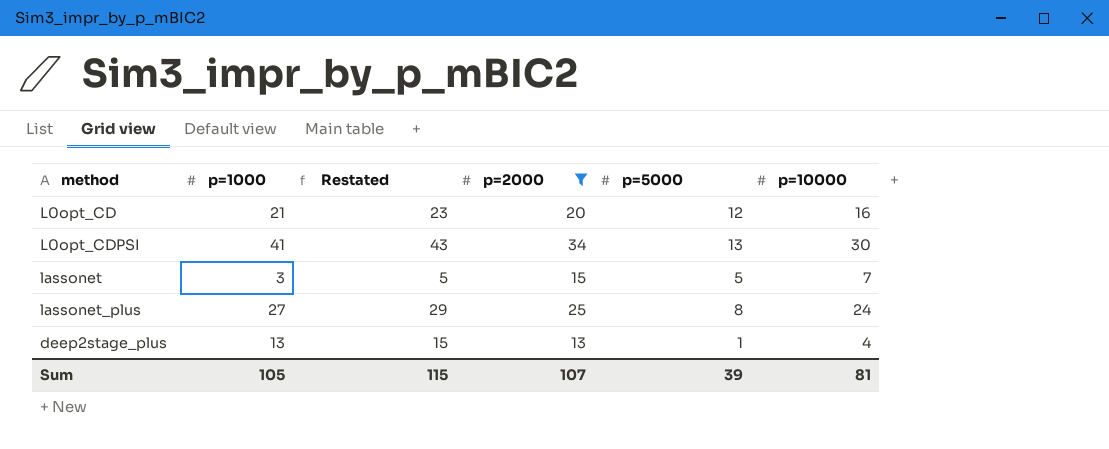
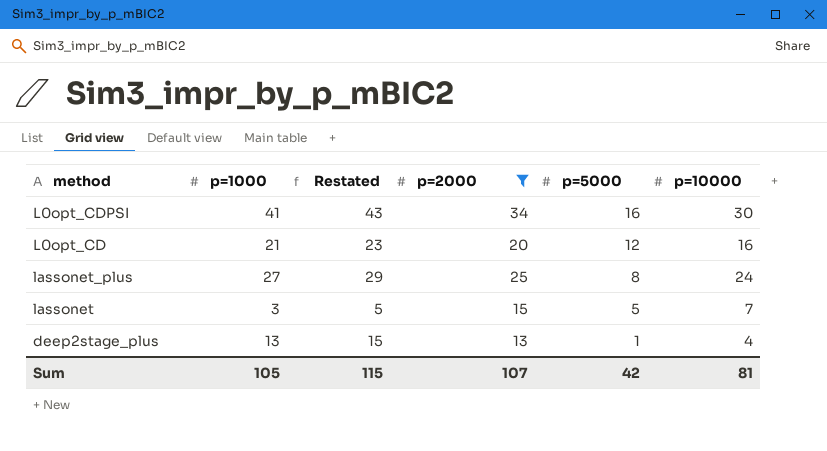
row order: none -> p=5000 descending
L0opt_CDPSI | p=5000: 13 -> 16
Sum | p=5000: 39 -> 42

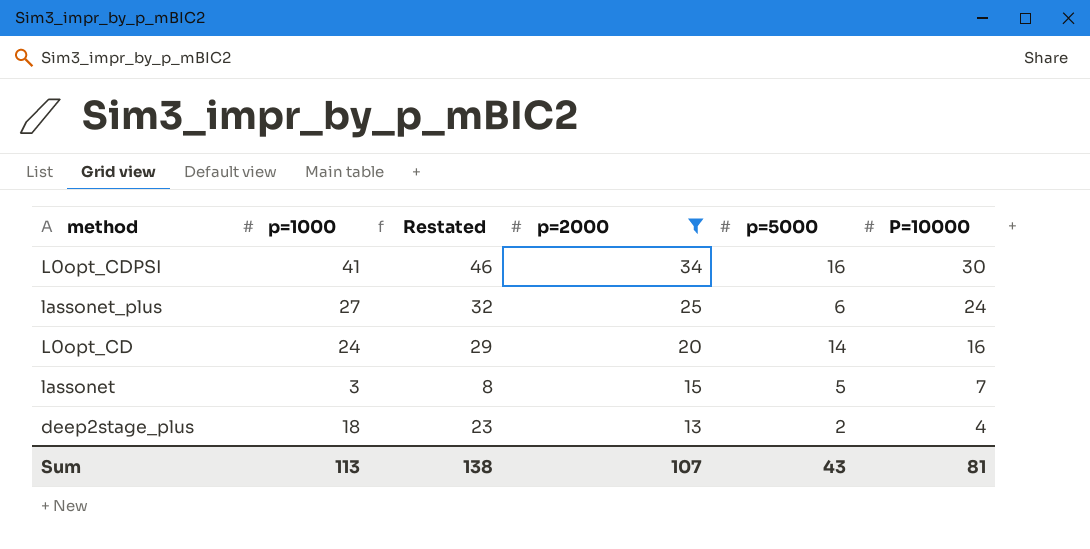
row order: p=5000 descending -> p=2000 descending
column Restated | formula: [p=1000] + 2 -> [p=1000] + 5
column name: p=10000 -> P=10000
lassonet_plus | p=5000: 8 -> 6
L0opt_CD | p=1000: 21 -> 24
L0opt_CD | p=5000: 12 -> 14
deep2stage_plus | p=1000: 13 -> 18
deep2stage_plus | p=5000: 1 -> 2
Sum | p=1000: 105 -> 113
Sum | Restated: 115 -> 138
Sum | p=5000: 42 -> 43

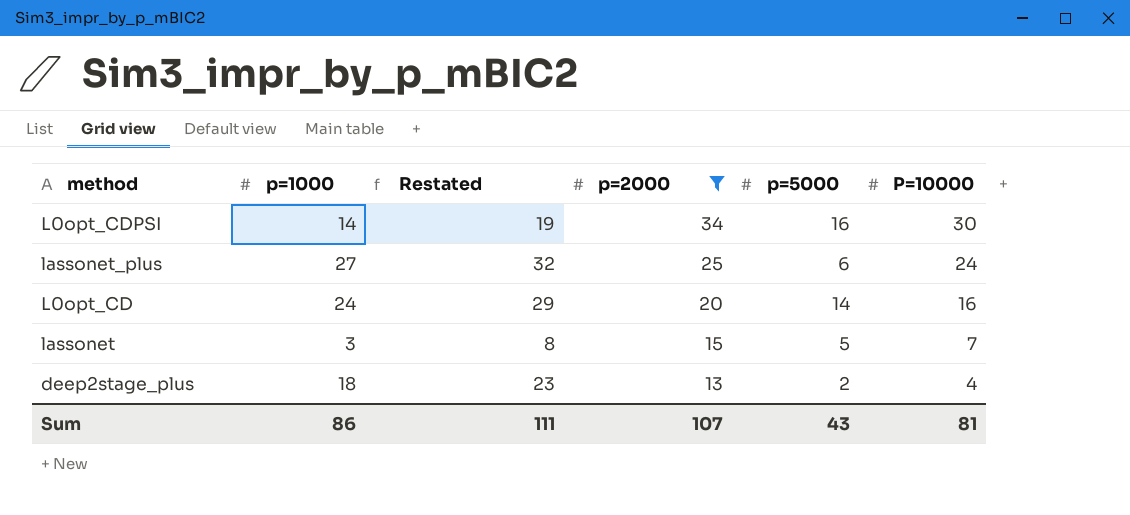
L0opt_CDPSI | p=1000: 41 -> 14
L0opt_CDPSI | Restated: 46 -> 19
Sum | p=1000: 113 -> 86
Sum | Restated: 138 -> 111

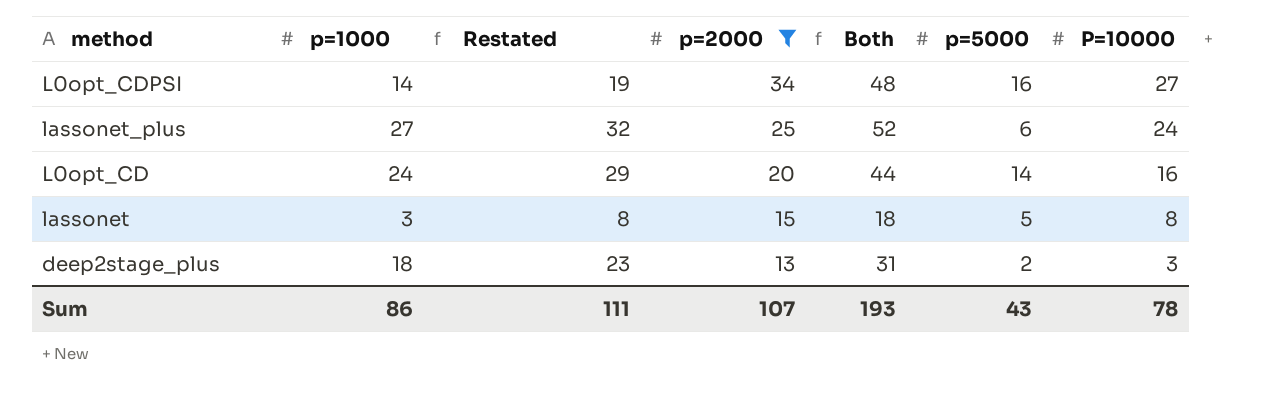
column Both | formula: none -> [p=1000] + [p=2000]
L0opt_CDPSI | P=10000: 30 -> 27
lassonet | P=10000: 7 -> 8
deep2stage_plus | P=10000: 4 -> 3
Sum | P=10000: 81 -> 78

